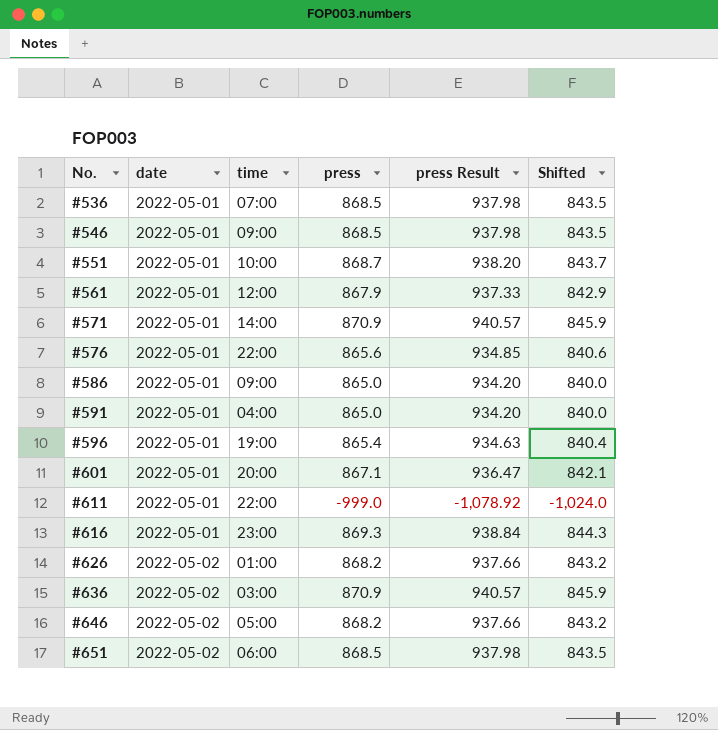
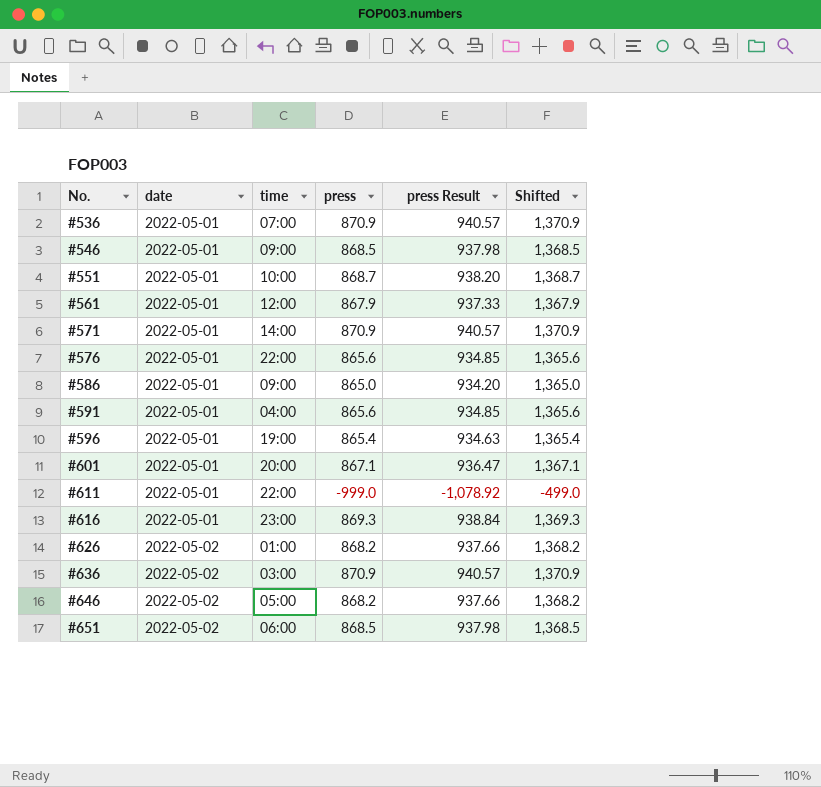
column Shifted | formula: [press] - 25 -> [press] + 500
#536 | press: 868.5 -> 870.9
#536 | press Result: 937.98 -> 940.57
#591 | press: 865.0 -> 865.6
#591 | press Result: 934.20 -> 934.85

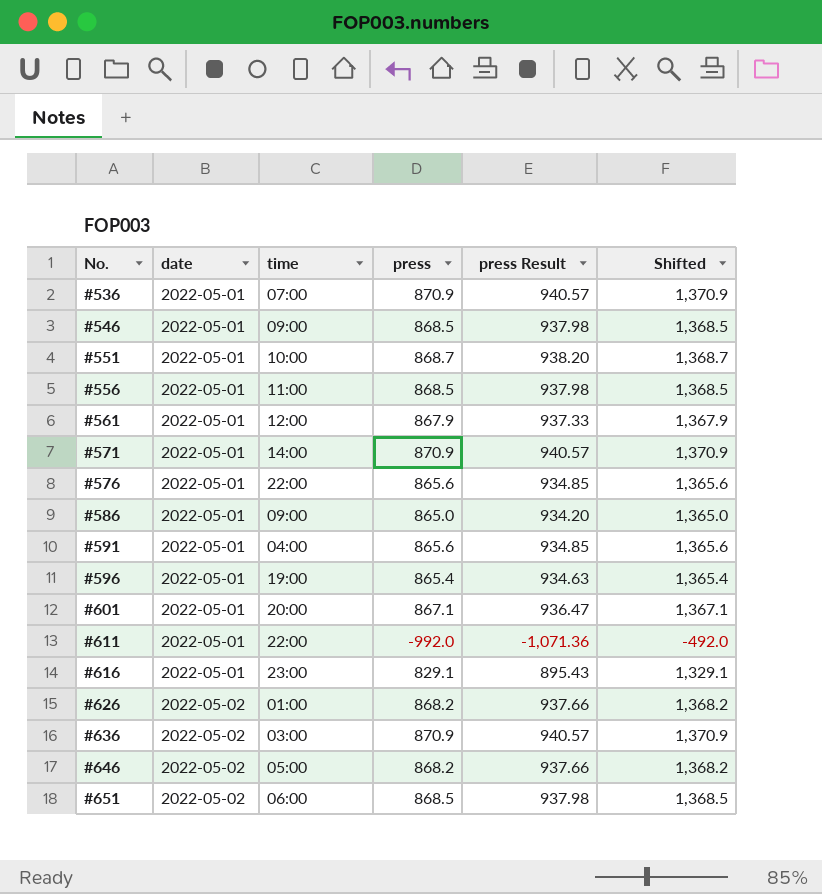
row #556: none -> 2022-05-01 | 11:00 | 868.5 | 937.98 | 1,368.5
#611 | press: -999.0 -> -992.0
#611 | press Result: -1,078.92 -> -1,071.36
#611 | Shifted: -499.0 -> -492.0
#616 | press: 869.3 -> 829.1
#616 | press Result: 938.84 -> 895.43
#616 | Shifted: 1,369.3 -> 1,329.1

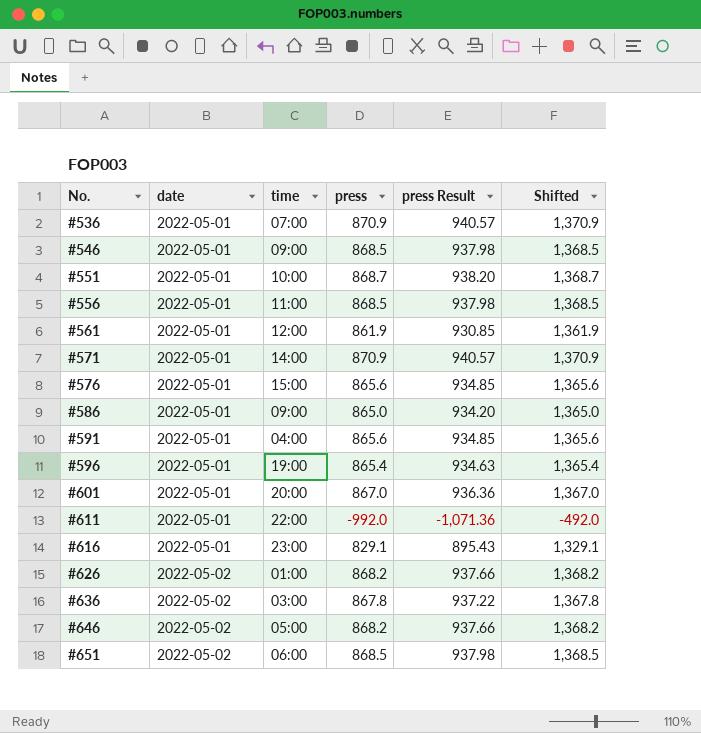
#561 | press: 867.9 -> 861.9
#561 | press Result: 937.33 -> 930.85
#561 | Shifted: 1,367.9 -> 1,361.9
#576 | time: 22:00 -> 15:00
#601 | press: 867.1 -> 867.0
#601 | press Result: 936.47 -> 936.36
#601 | Shifted: 1,367.1 -> 1,367.0
#636 | press: 870.9 -> 867.8
#636 | press Result: 940.57 -> 937.22
#636 | Shifted: 1,370.9 -> 1,367.8

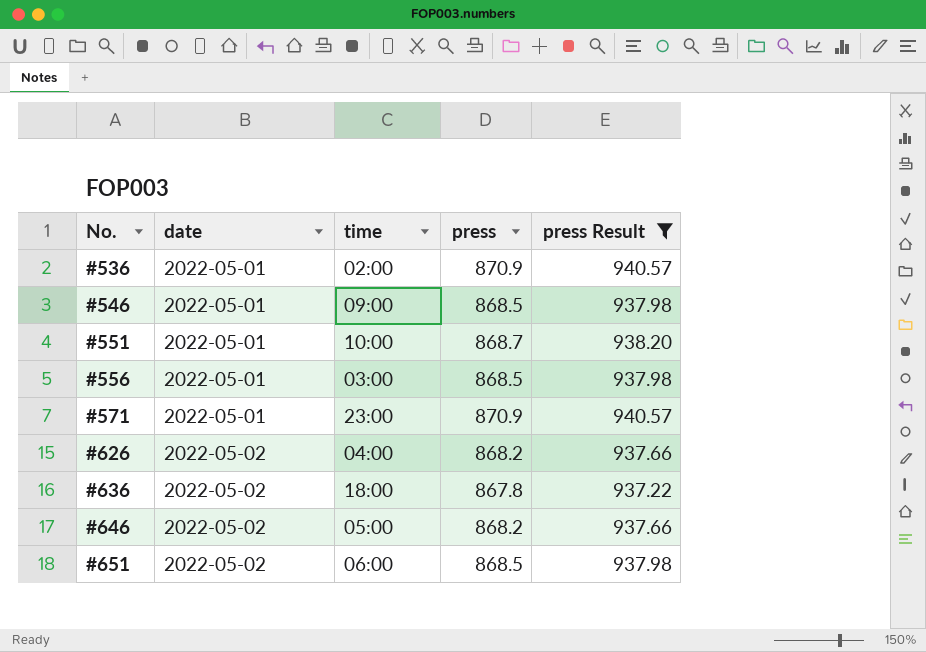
filter: none -> press Result >= 937.22
column Shifted | formula: [press] + 500 -> none
#536 | time: 07:00 -> 02:00
#556 | time: 11:00 -> 03:00
#571 | time: 14:00 -> 23:00
#626 | time: 01:00 -> 04:00
#636 | time: 03:00 -> 18:00

